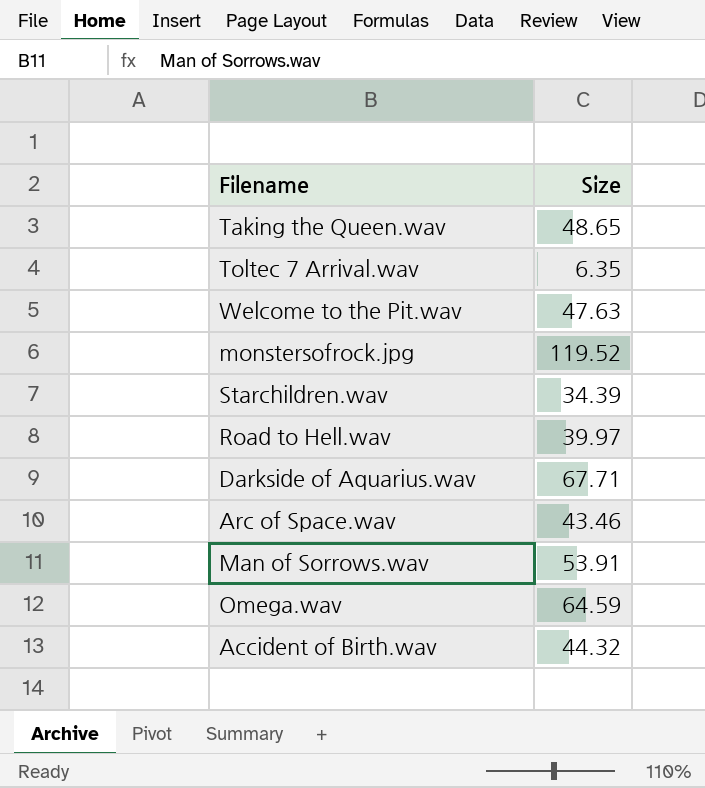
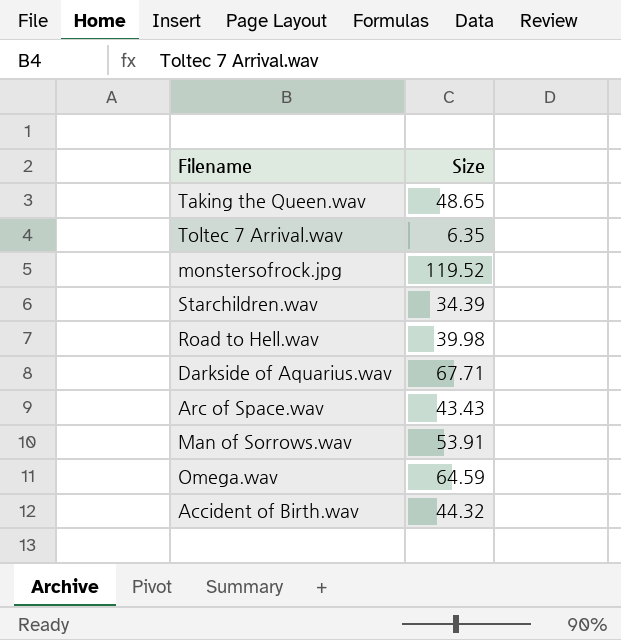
row Welcome to the Pit.wav: 47.63 -> none
Road to Hell.wav | Size: 39.97 -> 39.98
Arc of Space.wav | Size: 43.46 -> 43.43

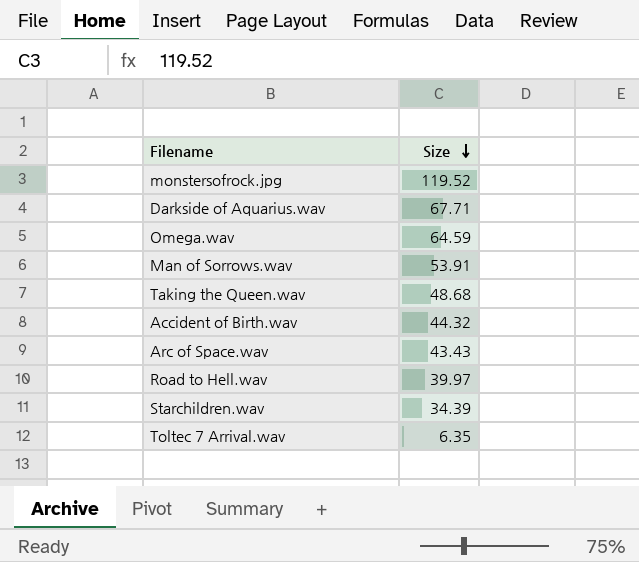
row order: none -> Size descending
Taking the Queen.wav | Size: 48.65 -> 48.68
Road to Hell.wav | Size: 39.98 -> 39.97

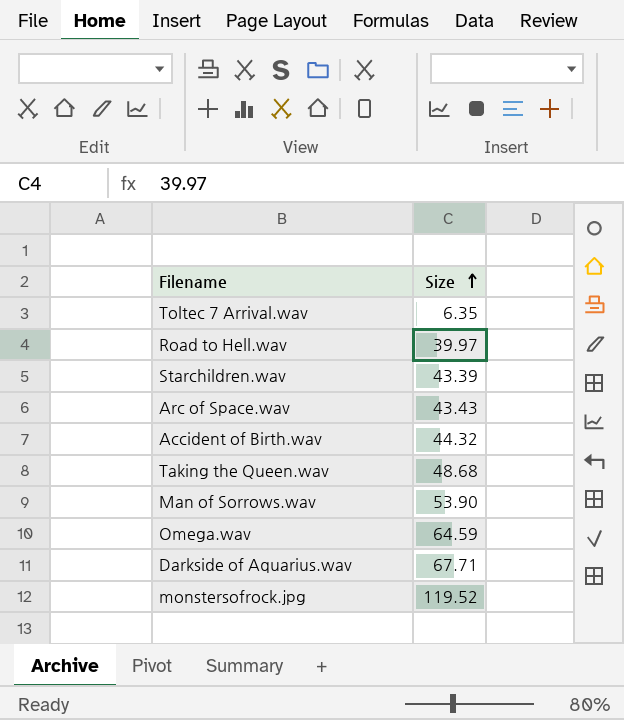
row order: Size descending -> Size ascending
Starchildren.wav | Size: 34.39 -> 43.39
Man of Sorrows.wav | Size: 53.91 -> 53.90

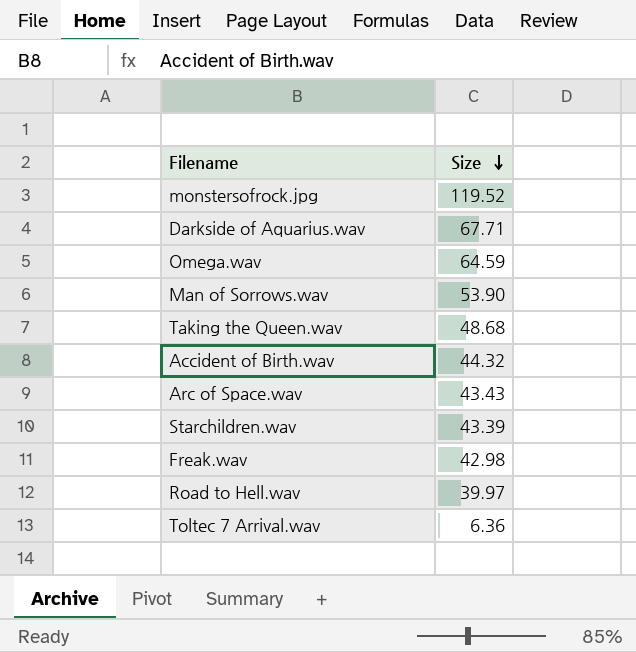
row order: Size ascending -> Size descending
row Freak.wav: none -> 42.98
Toltec 7 Arrival.wav | Size: 6.35 -> 6.36

